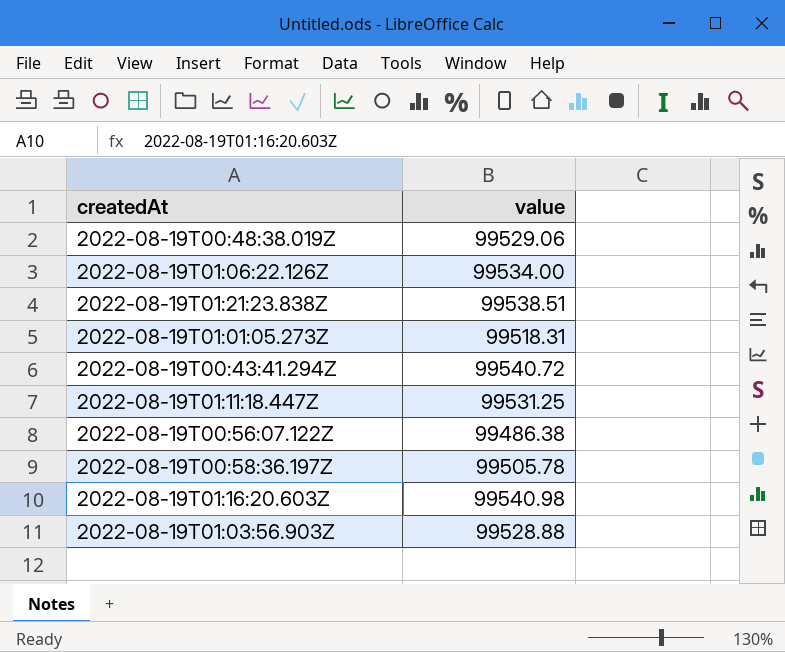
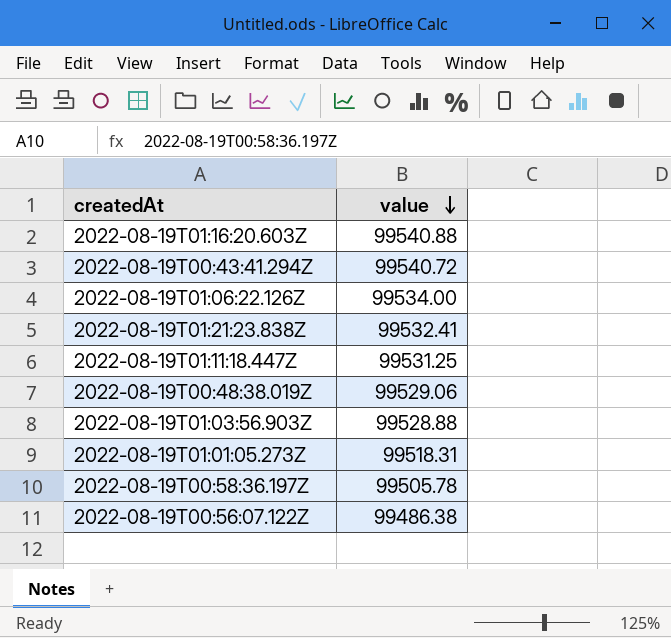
row order: none -> value descending
2022-08-19T01:16:20.603Z | value: 99540.98 -> 99540.88
2022-08-19T01:21:23.838Z | value: 99538.51 -> 99532.41

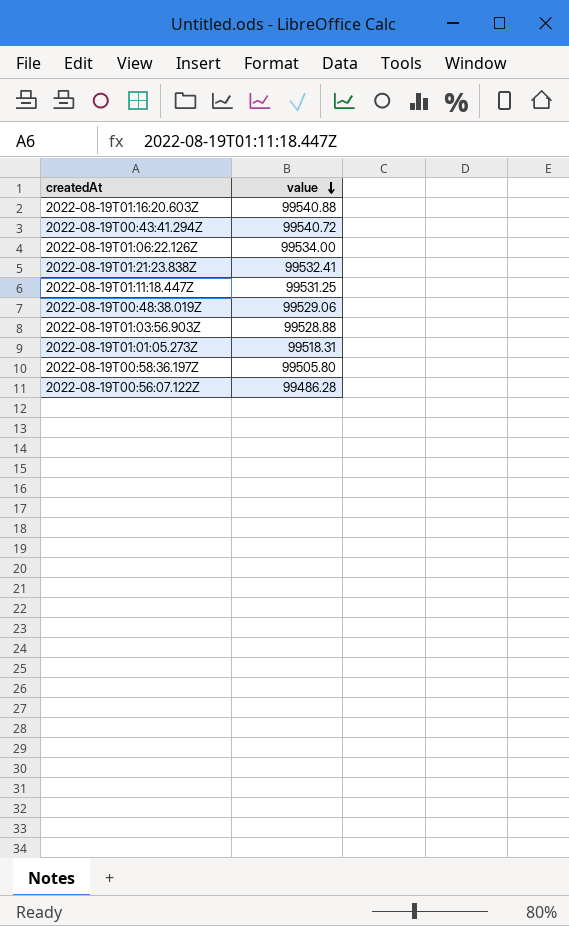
2022-08-19T00:58:36.197Z | value: 99505.78 -> 99505.80
2022-08-19T00:56:07.122Z | value: 99486.38 -> 99486.28

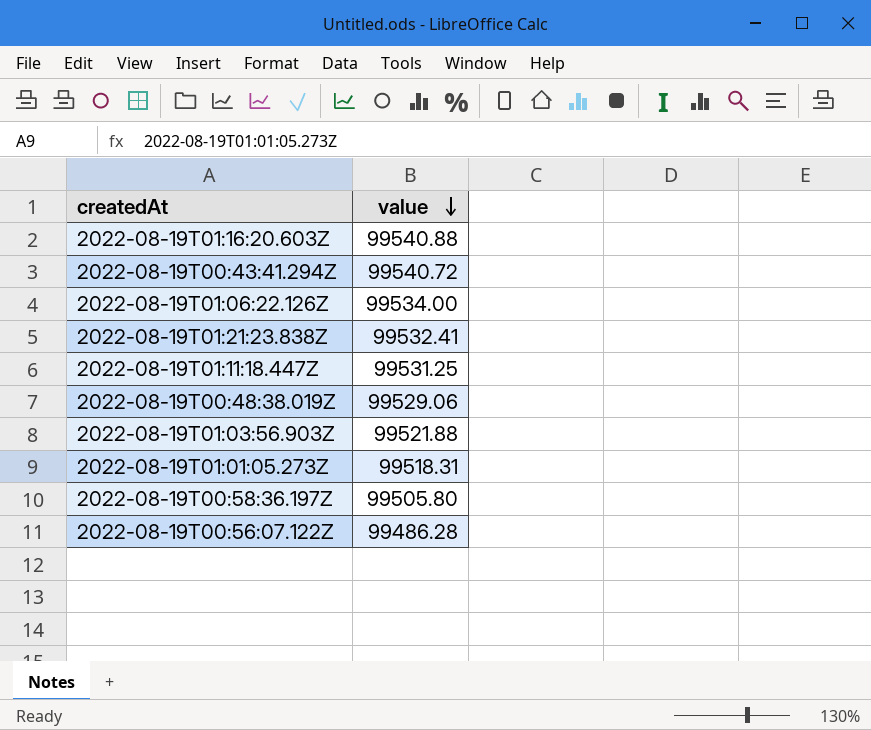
2022-08-19T01:03:56.903Z | value: 99528.88 -> 99521.88

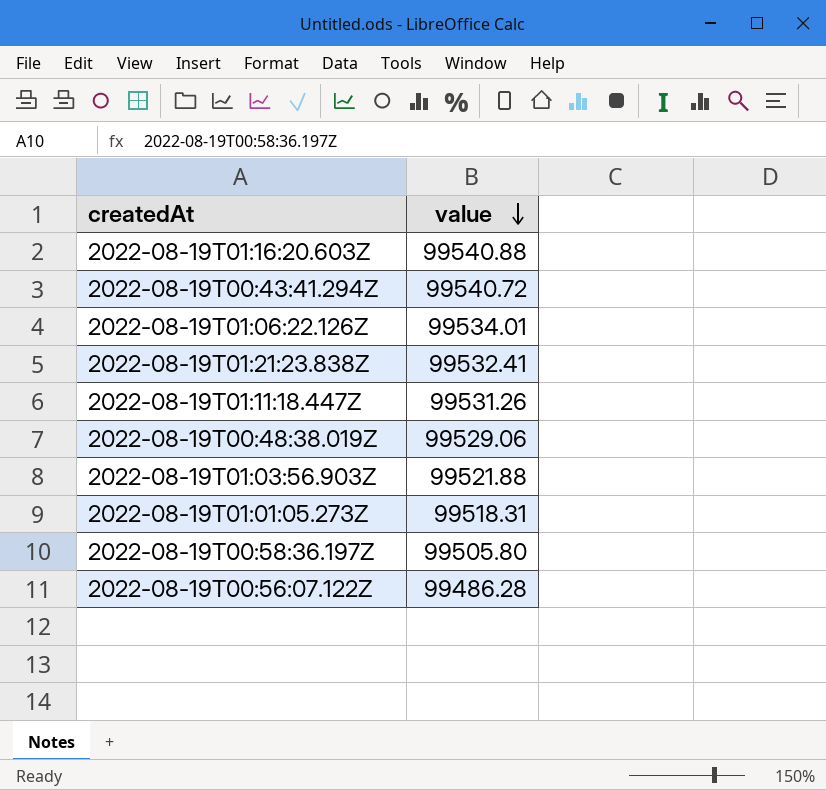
2022-08-19T01:06:22.126Z | value: 99534.00 -> 99534.01
2022-08-19T01:11:18.447Z | value: 99531.25 -> 99531.26

